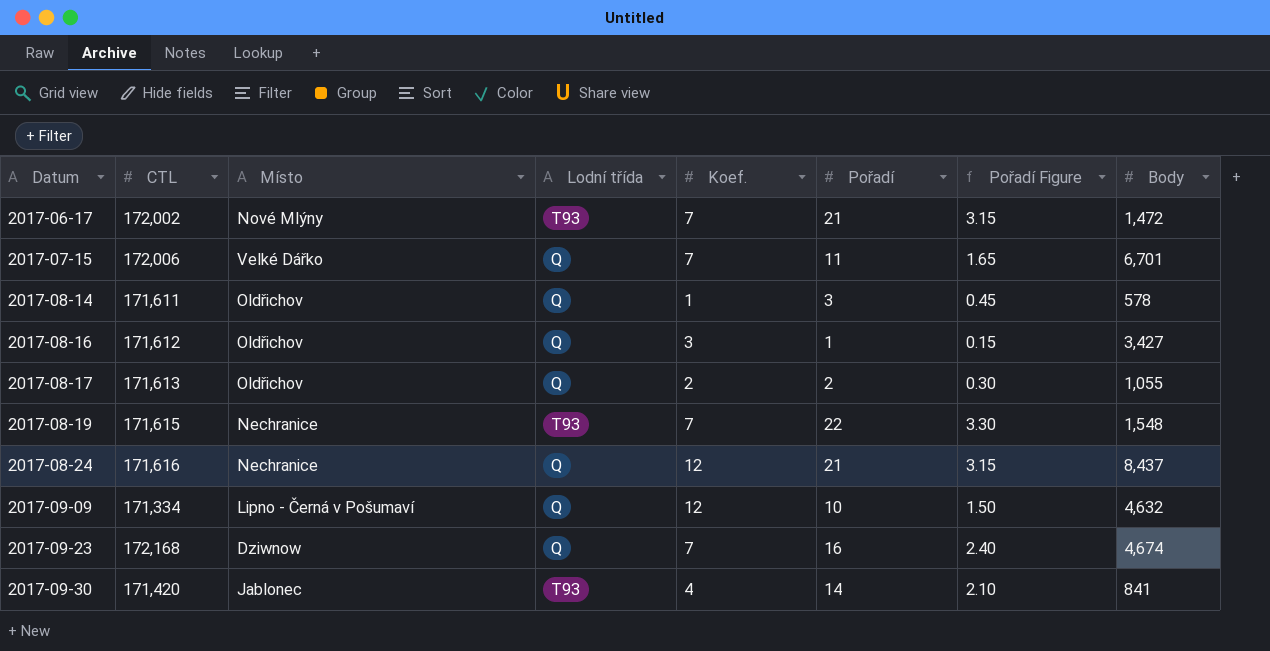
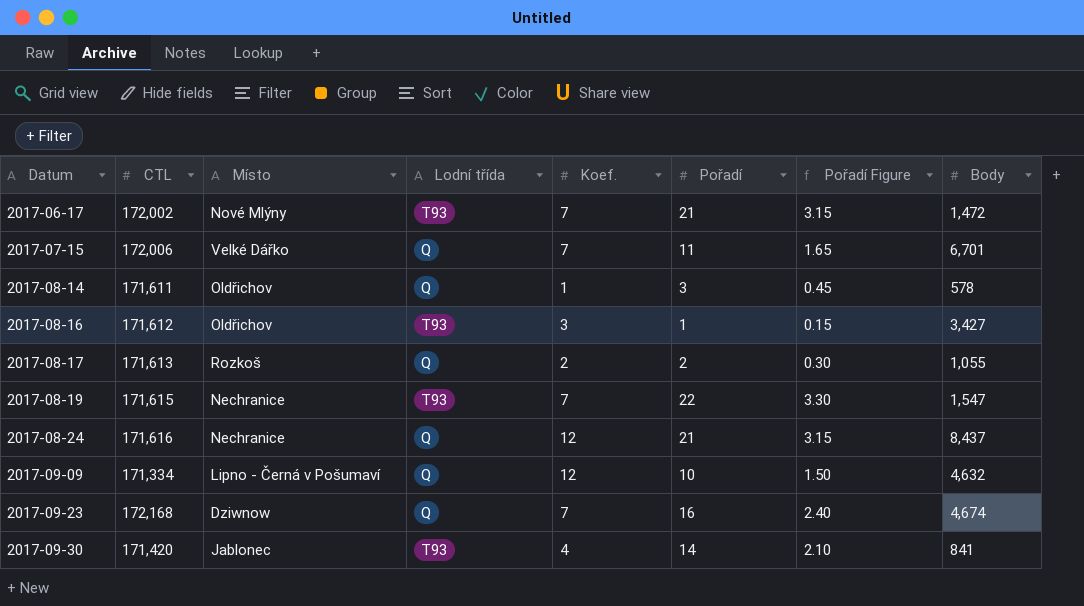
2017-08-16 | Lodní třída: Q -> T93
2017-08-17 | Místo: Oldřichov -> Rozkoš
2017-08-19 | Body: 1,548 -> 1,547

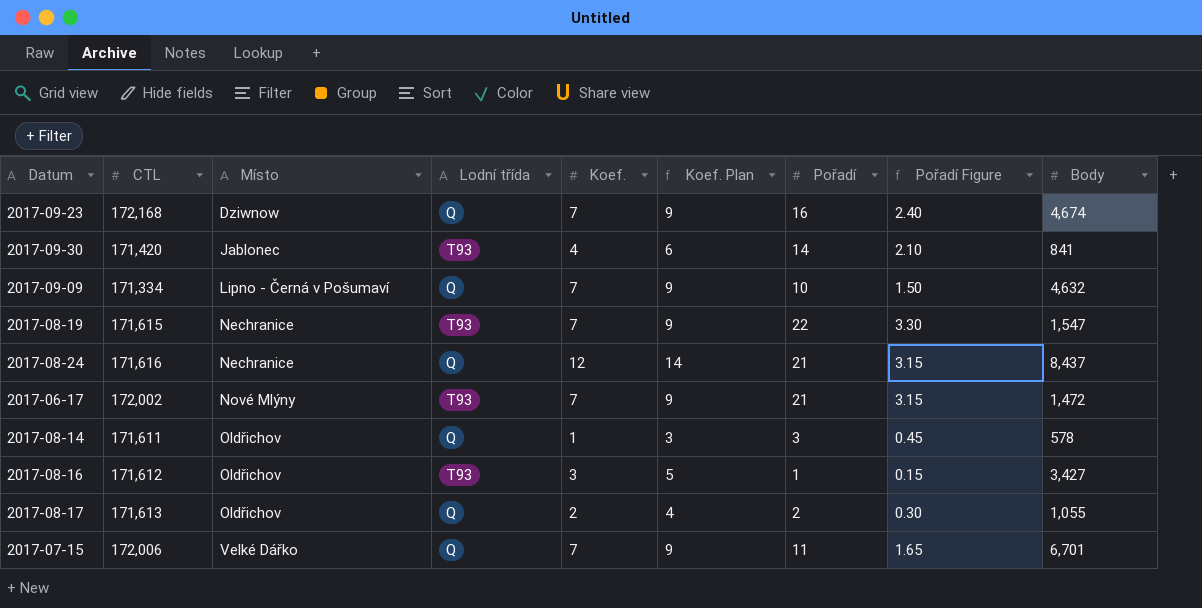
row order: Datum ascending -> Místo ascending
column Koef. Plan | formula: none -> [Koef.] + 2
2017-09-09 | Koef.: 12 -> 7
2017-08-17 | Místo: Rozkoš -> Oldřichov

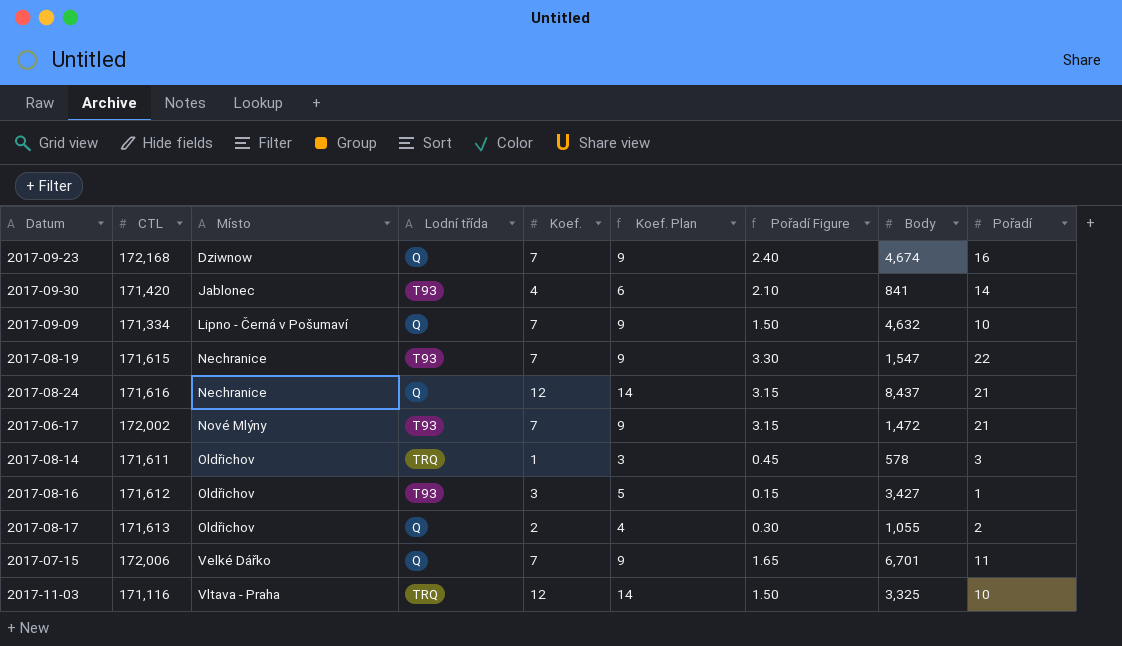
column Pořadí | position: 7 -> 9
2017-08-14 | Lodní třída: Q -> TRQ
row 2017-11-03: none -> 171,116 | Vltava - Praha | TRQ | 12 | 14 | 1.50 | 3,325 | 10

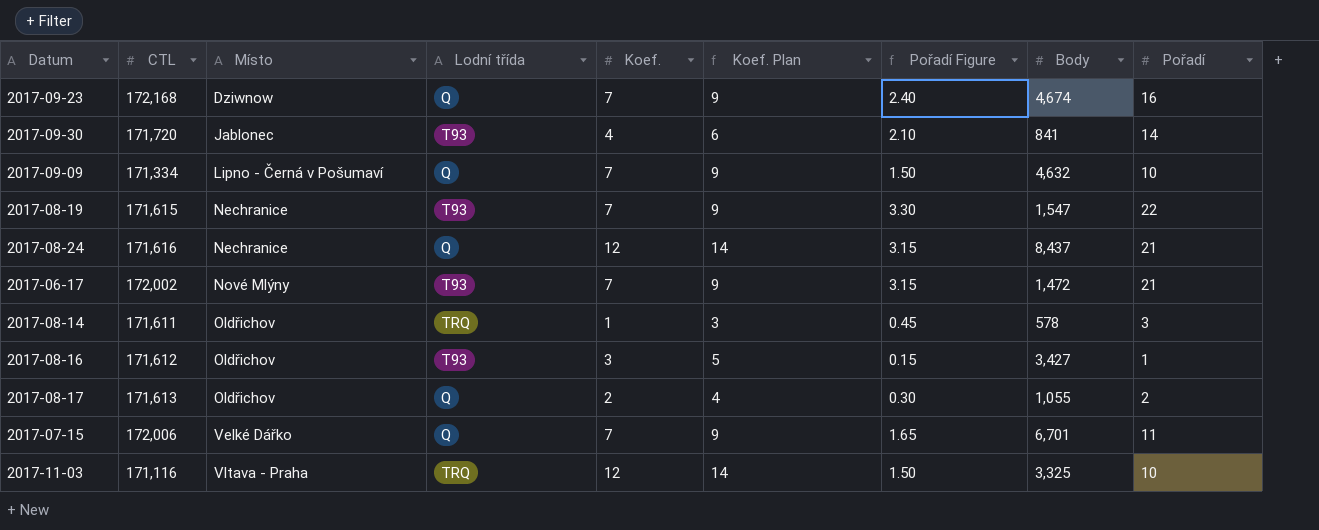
2017-09-30 | CTL: 171,420 -> 171,720

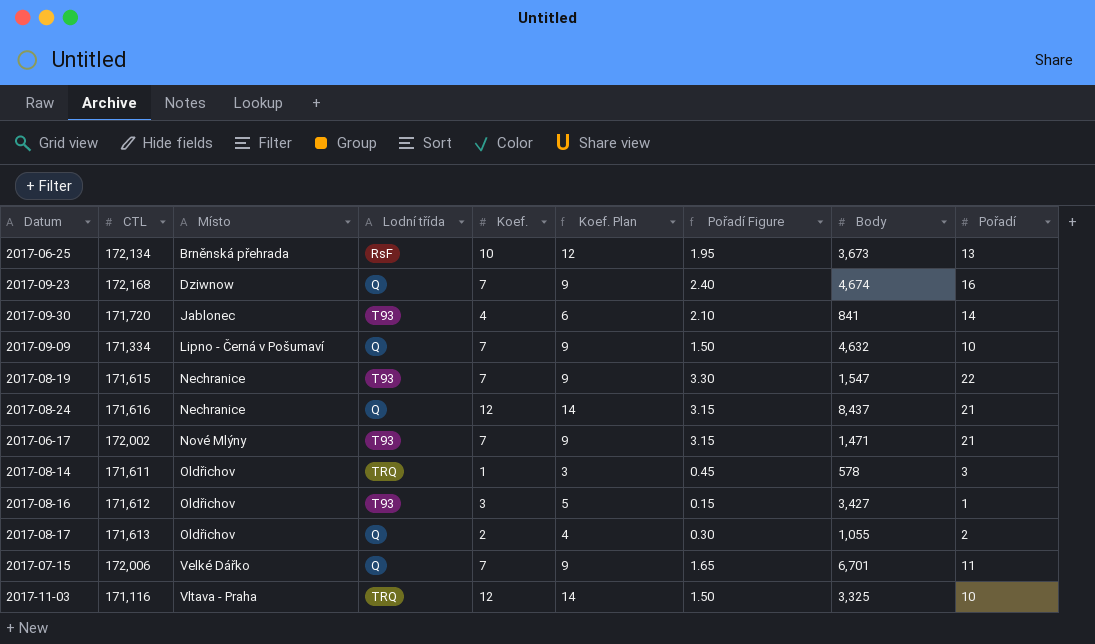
row 2017-06-25: none -> 172,134 | Brněnská přehrada | RsF | 10 | 12 | 1.95 | 3,673 | 13
2017-06-17 | Body: 1,472 -> 1,471

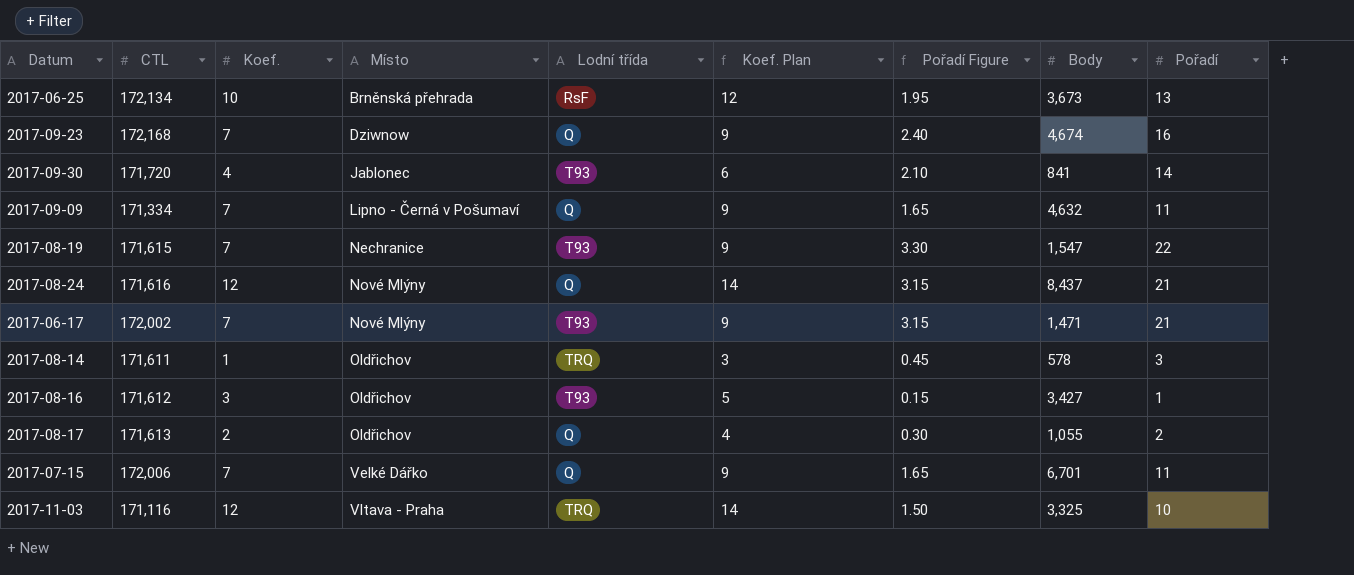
column Koef. | position: 5 -> 3
2017-09-09 | Pořadí Figure: 1.50 -> 1.65
2017-09-09 | Pořadí: 10 -> 11
2017-08-24 | Místo: Nechranice -> Nové Mlýny

